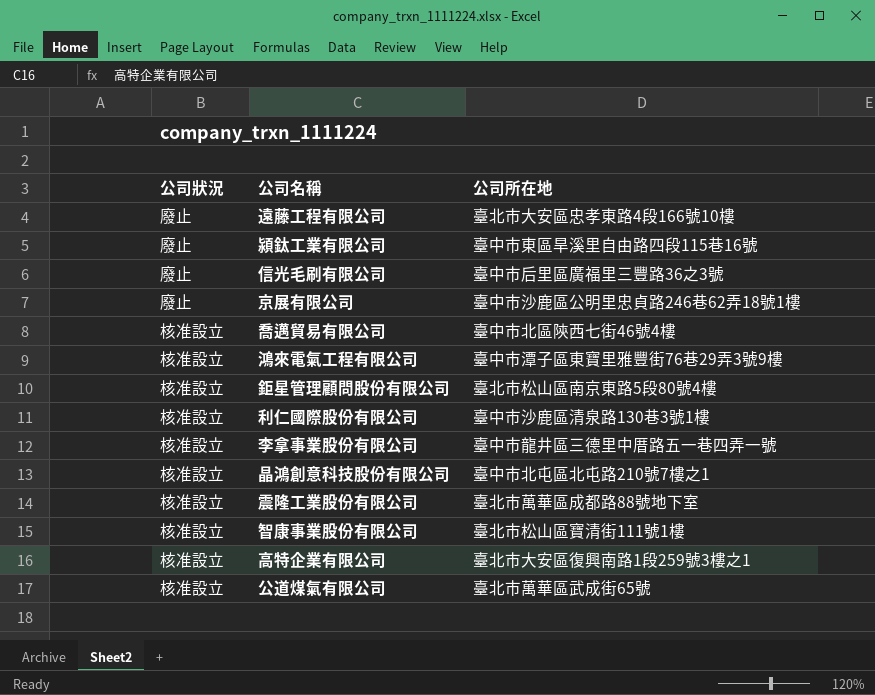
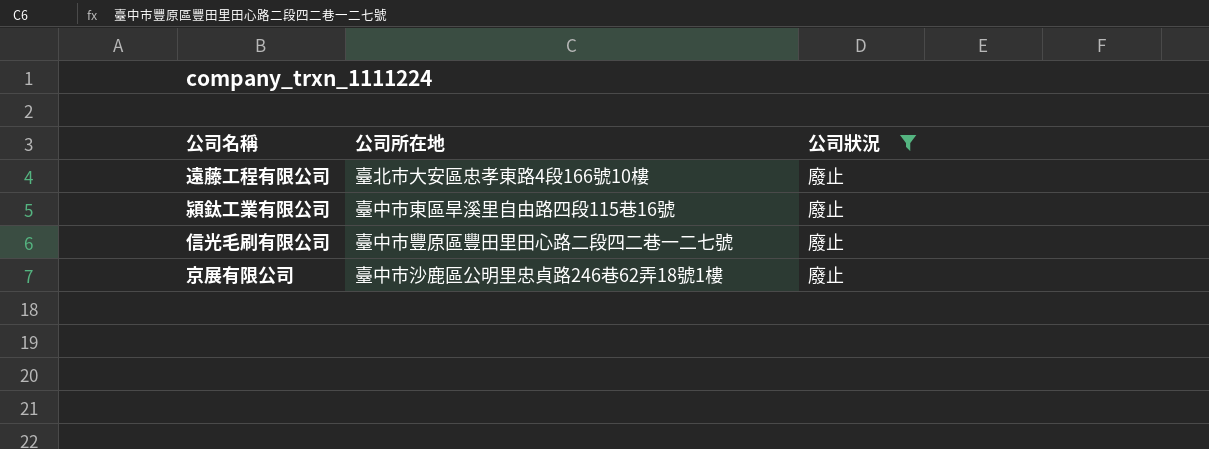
filter: none -> 公司狀況 = 廢止
column 公司狀況 | position: 1 -> 3
信光毛刷有限公司 | 公司所在地: 臺中市后里區廣福里三豐路36之3號 -> 臺中市豐原區豐田里田心路二段四二巷一二七號

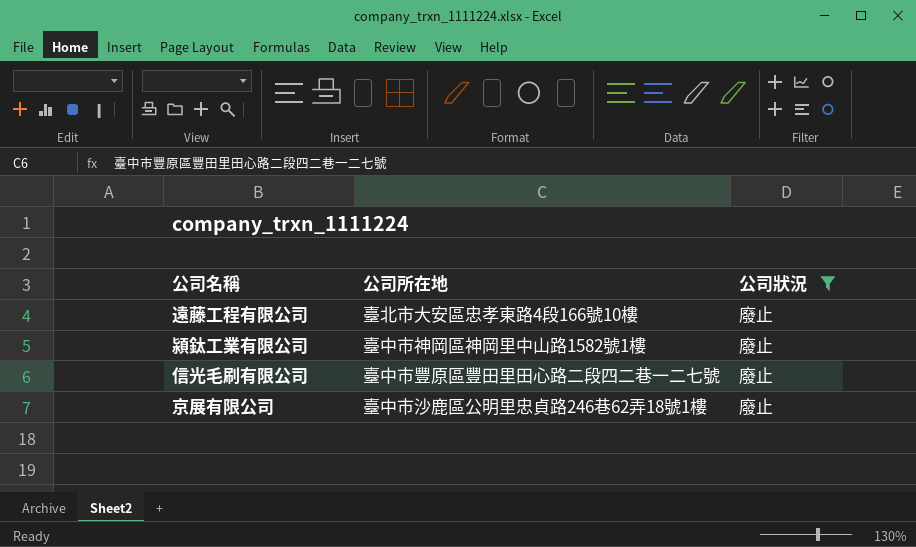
潁鈦工業有限公司 | 公司所在地: 臺中市東區旱溪里自由路四段115巷16號 -> 臺中市神岡區神岡里中山路1582號1樓

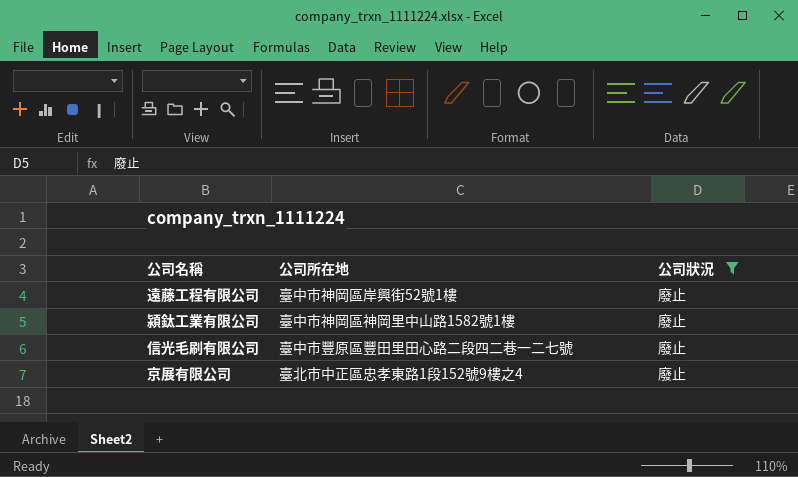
遠藤工程有限公司 | 公司所在地: 臺北市大安區忠孝東路4段166號10樓 -> 臺中市神岡區岸興街52號1樓
京展有限公司 | 公司所在地: 臺中市沙鹿區公明里忠貞路246巷62弄18號1樓 -> 臺北市中正區忠孝東路1段152號9樓之4

